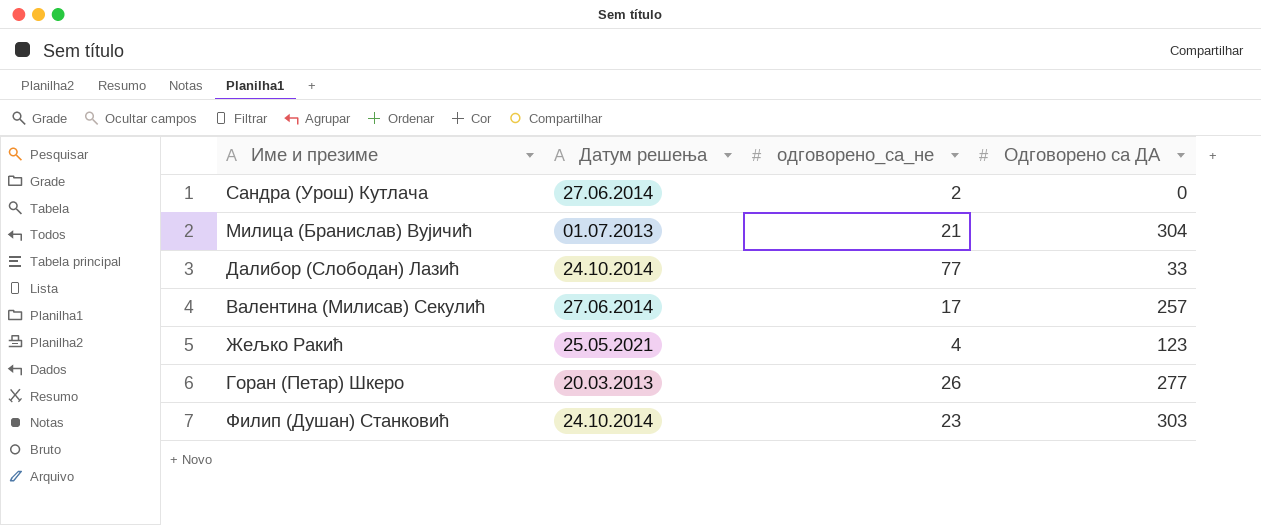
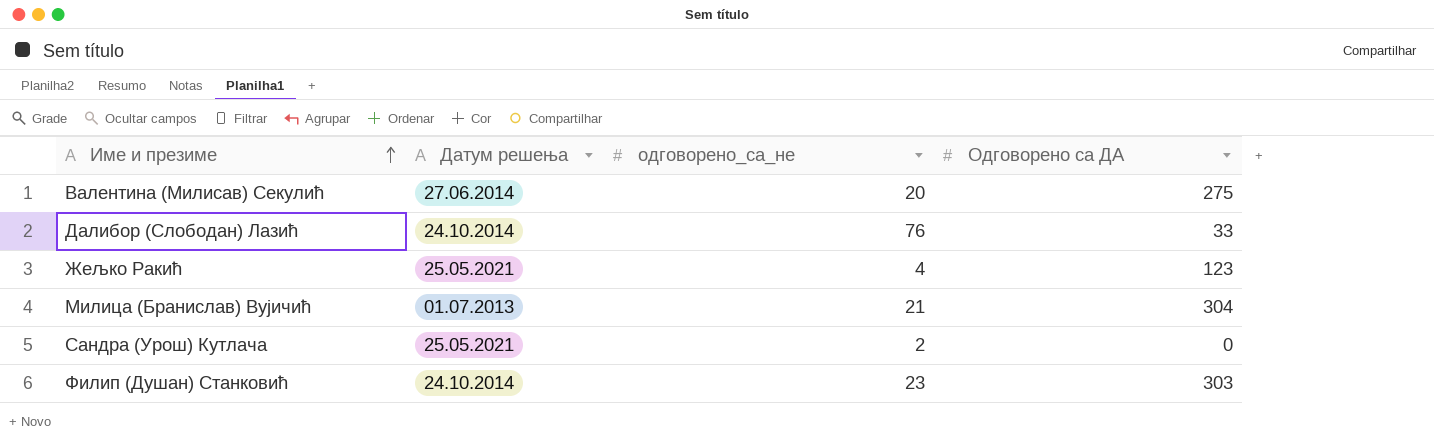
row order: none -> Име и презиме ascending
row Горан (Петар) Шкеро: 20.03.2013 | 26 | 277 -> none
Валентина (Милисав) Секулић | одговорено_са_не: 17 -> 20
Валентина (Милисав) Секулић | Одговорено са ДА: 257 -> 275
Далибор (Слободан) Лазић | одговорено_са_не: 77 -> 76
Сандра (Урош) Кутлача | Датум решења: 27.06.2014 -> 25.05.2021

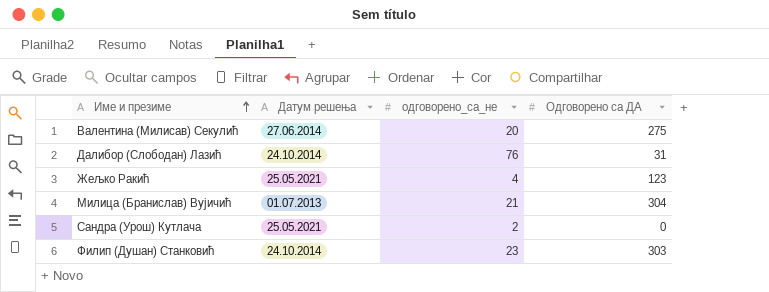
Далибор (Слободан) Лазић | Одговорено са ДА: 33 -> 31

